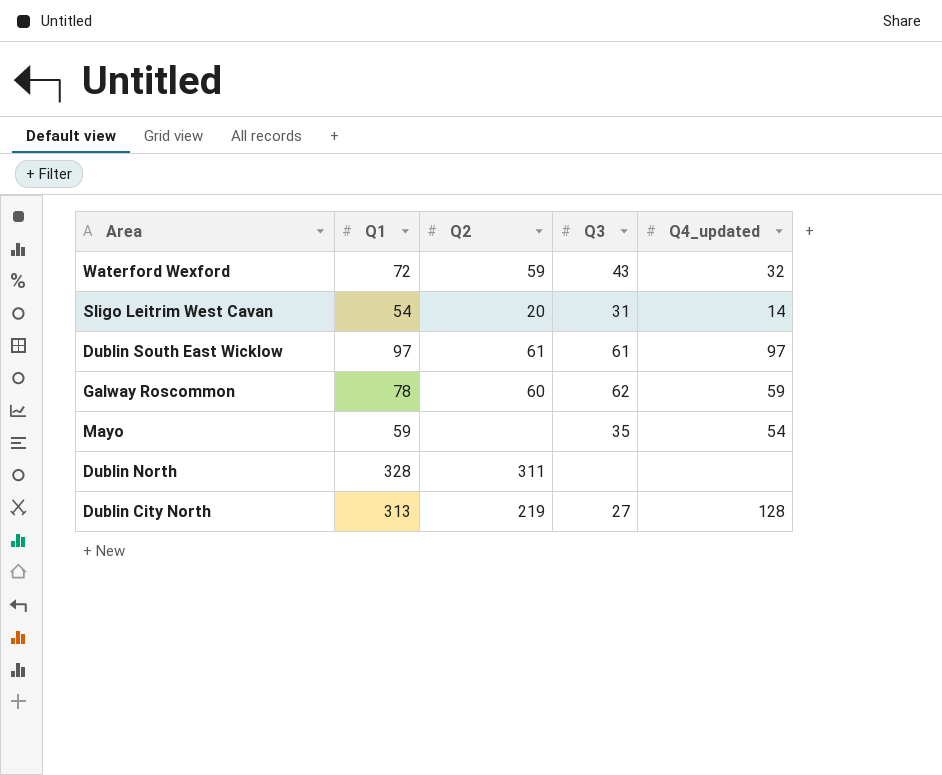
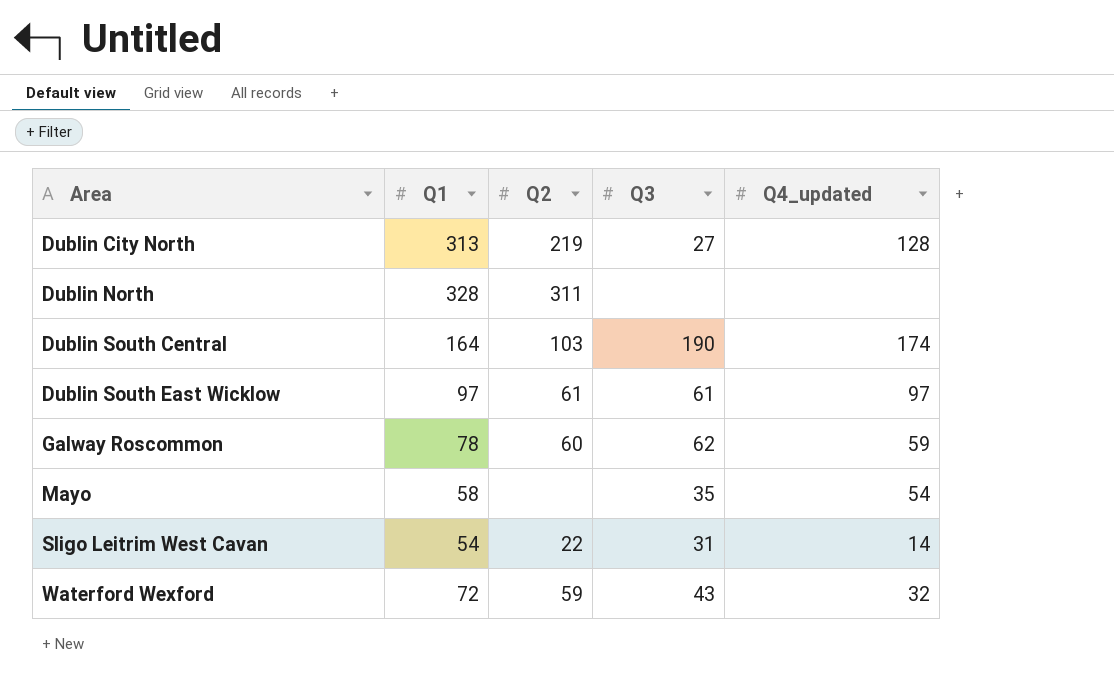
row order: none -> Area ascending
row Dublin South Central: none -> 164 | 103 | 190 | 174
Mayo | Q1: 59 -> 58
Sligo Leitrim West Cavan | Q2: 20 -> 22

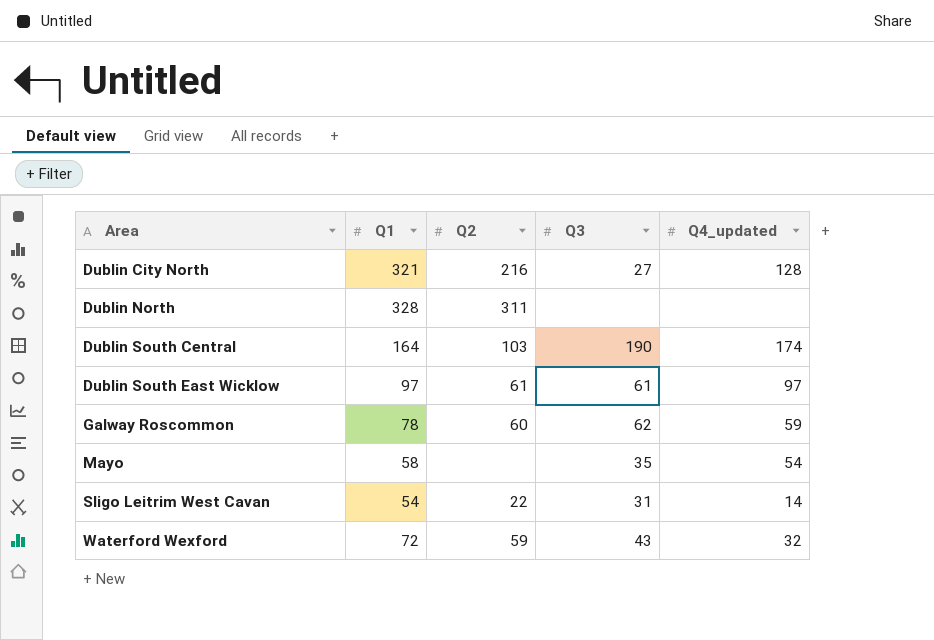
Dublin City North | Q1: 313 -> 321
Dublin City North | Q2: 219 -> 216

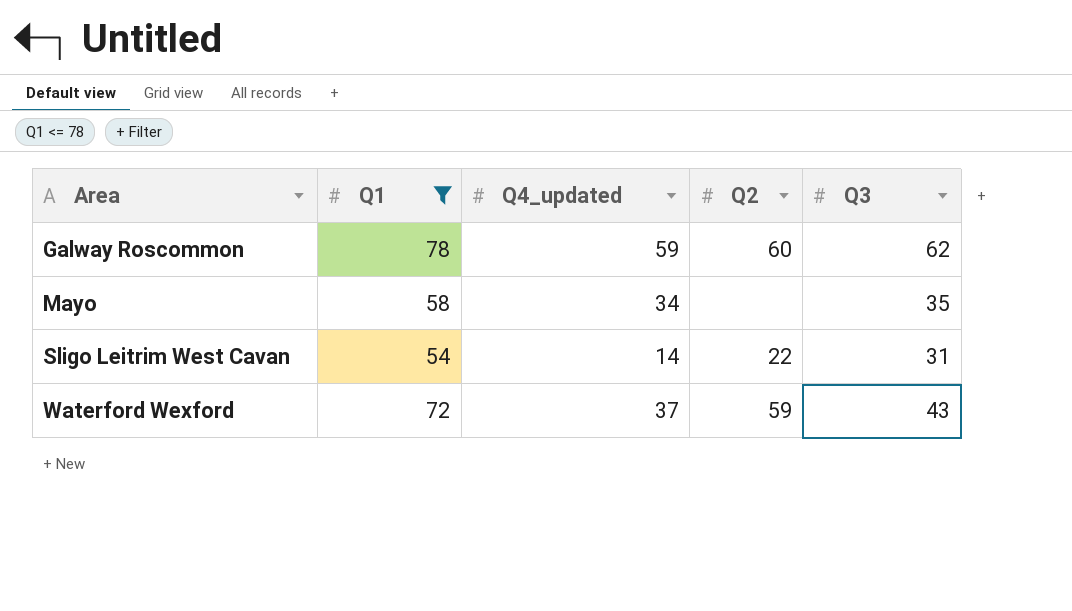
filter: none -> Q1 <= 78
column Q4_updated | position: 5 -> 3
Mayo | Q4_updated: 54 -> 34
Waterford Wexford | Q4_updated: 32 -> 37

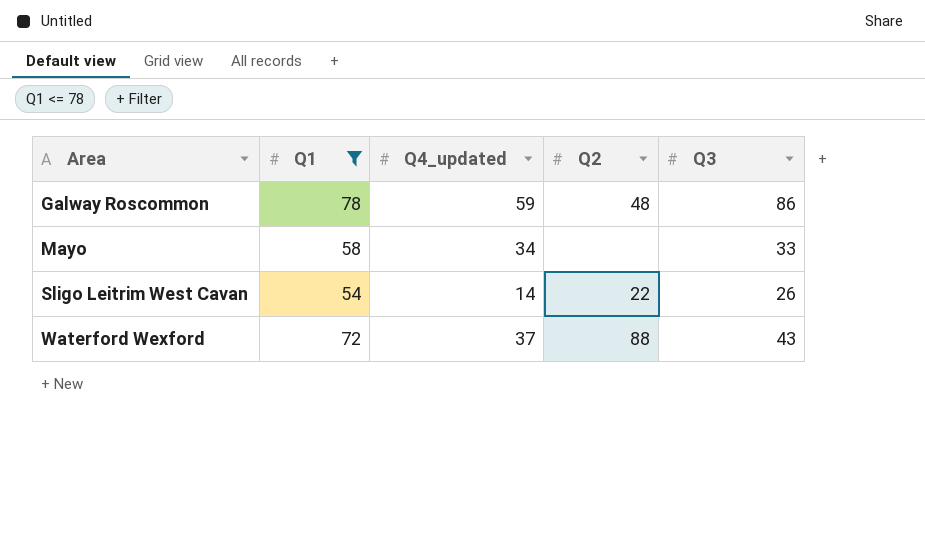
Galway Roscommon | Q2: 60 -> 48
Galway Roscommon | Q3: 62 -> 86
Mayo | Q3: 35 -> 33
Sligo Leitrim West Cavan | Q3: 31 -> 26
Waterford Wexford | Q2: 59 -> 88

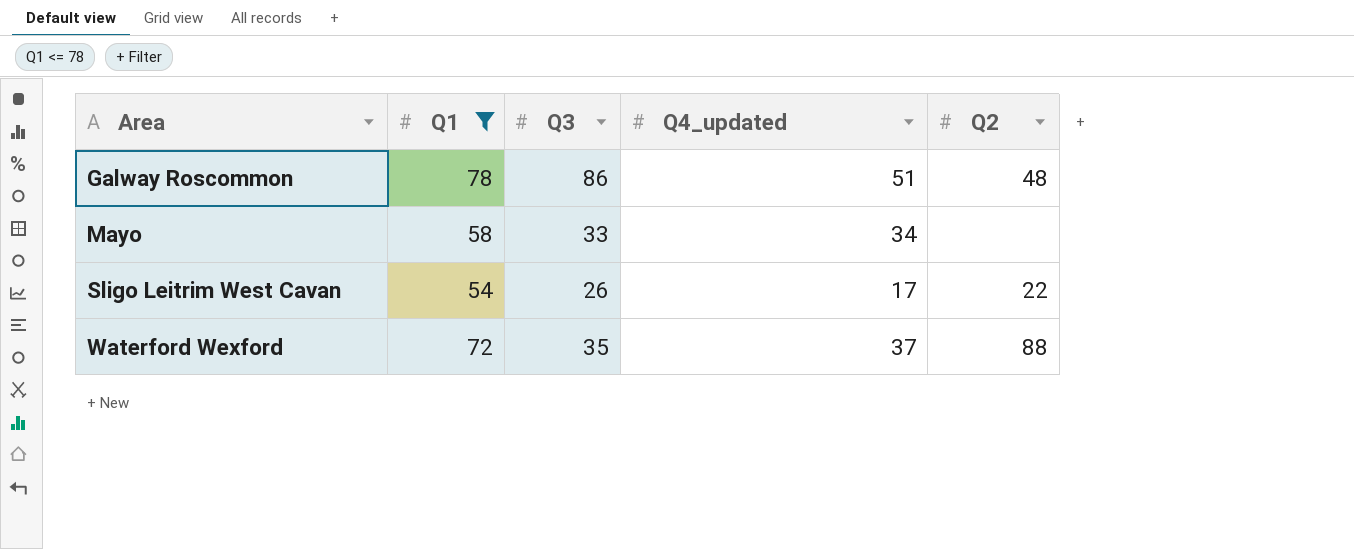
column Q3 | position: 5 -> 3
Galway Roscommon | Q4_updated: 59 -> 51
Sligo Leitrim West Cavan | Q4_updated: 14 -> 17
Waterford Wexford | Q3: 43 -> 35

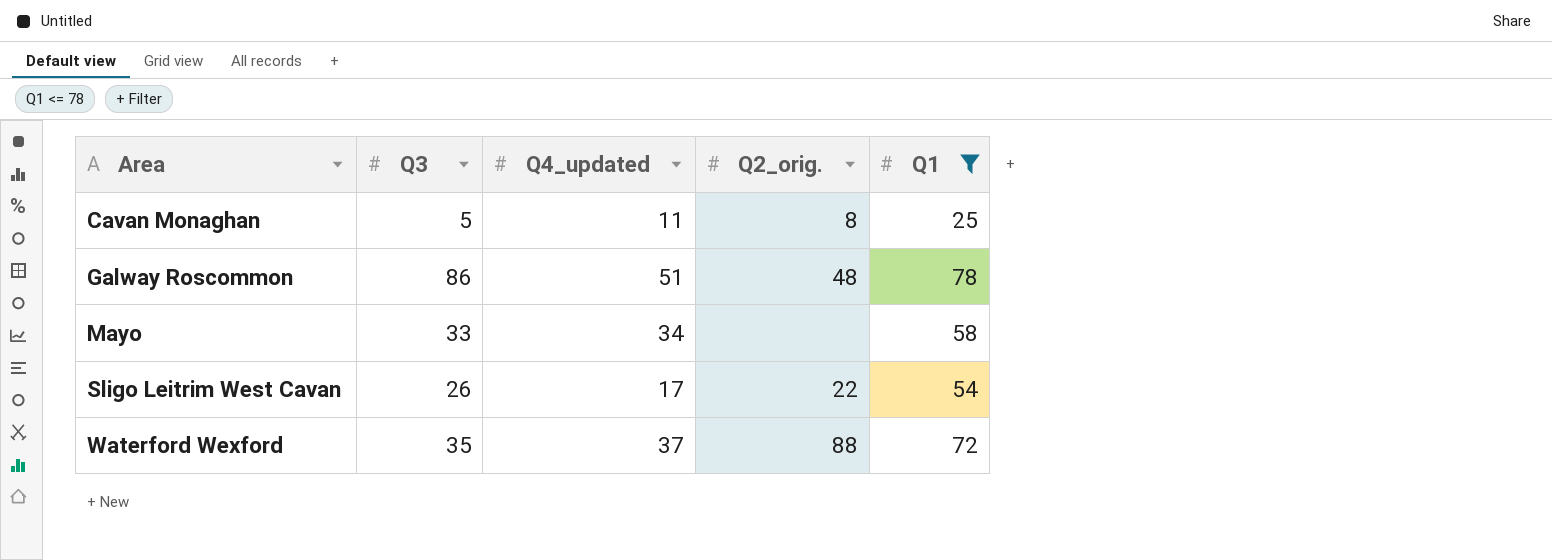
column name: Q2 -> Q2_orig.
column Q1 | position: 2 -> 5
row Cavan Monaghan: none -> 5 | 11 | 8 | 25

